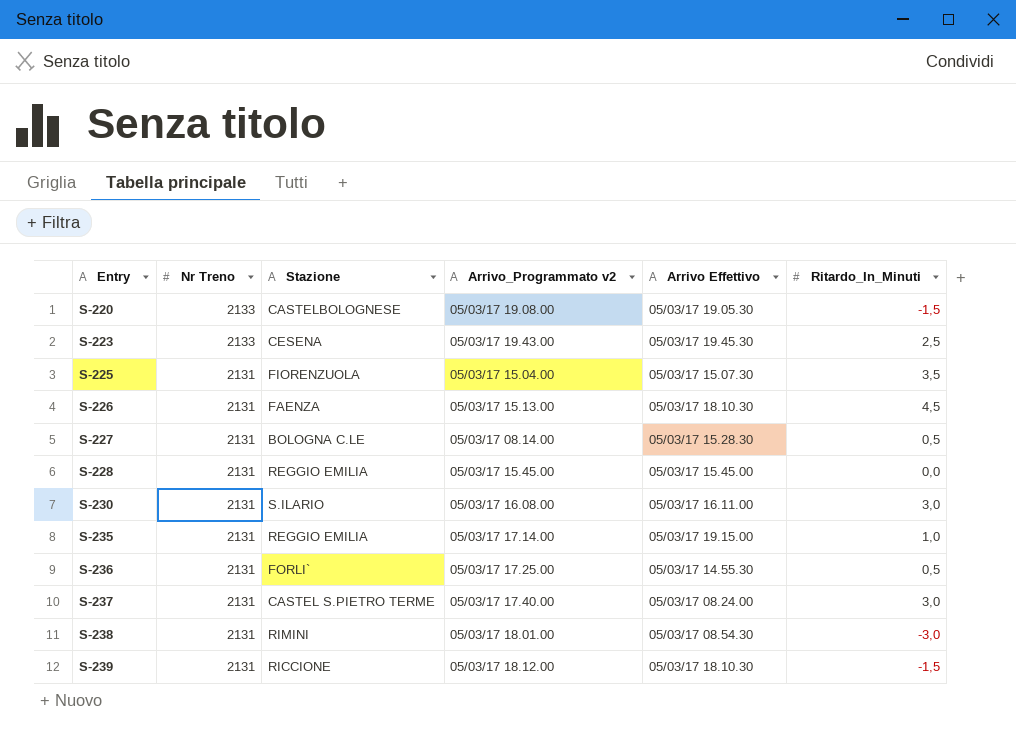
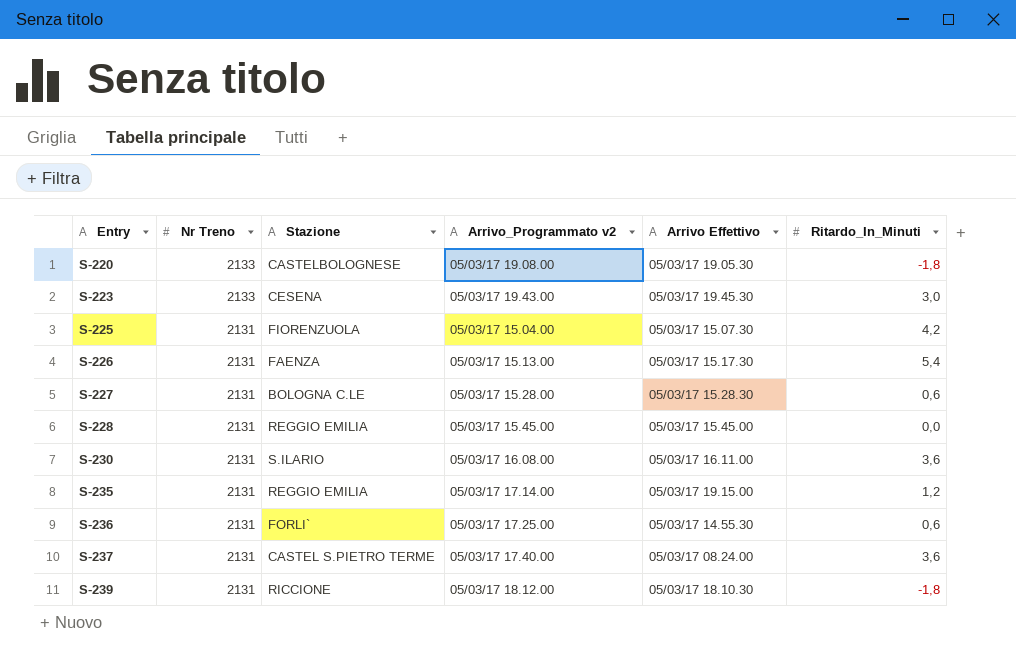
row S-238: 2131 | RIMINI | 05/03/17 18.01.00 | 05/03/17 08.54.30 | -3,0 -> none
S-220 | Ritardo_In_Minuti: -1,5 -> -1,8
S-223 | Ritardo_In_Minuti: 2,5 -> 3,0
S-225 | Ritardo_In_Minuti: 3,5 -> 4,2
S-226 | Arrivo Effettivo: 05/03/17 18.10.30 -> 05/03/17 15.17.30
S-226 | Ritardo_In_Minuti: 4,5 -> 5,4
S-227 | Arrivo_Programmato v2: 05/03/17 08.14.00 -> 05/03/17 15.28.00
S-227 | Ritardo_In_Minuti: 0,5 -> 0,6
S-230 | Ritardo_In_Minuti: 3,0 -> 3,6
S-235 | Ritardo_In_Minuti: 1,0 -> 1,2
S-236 | Ritardo_In_Minuti: 0,5 -> 0,6
S-237 | Ritardo_In_Minuti: 3,0 -> 3,6
S-239 | Ritardo_In_Minuti: -1,5 -> -1,8

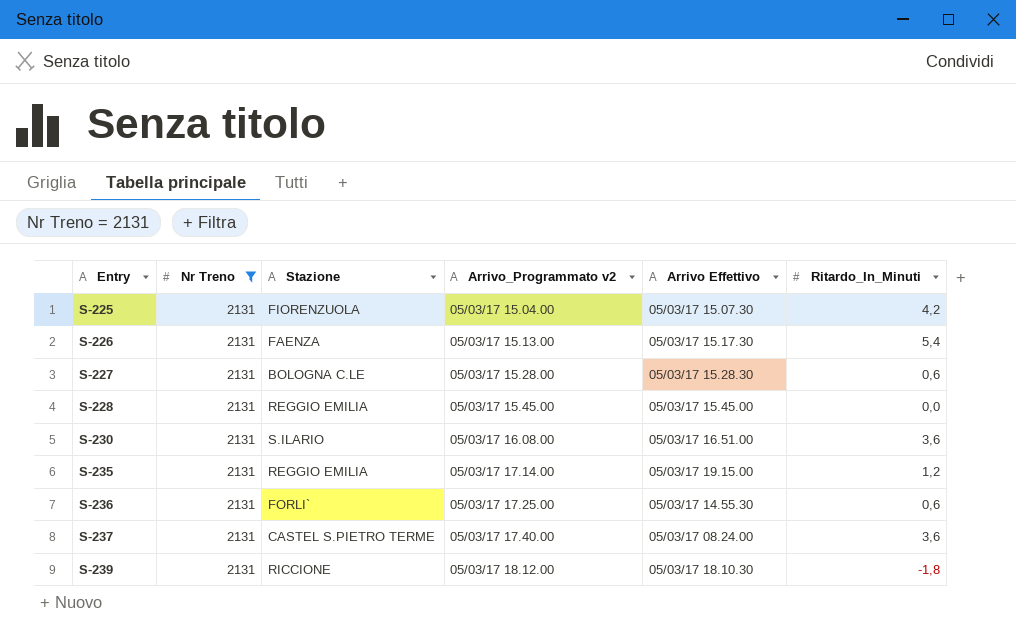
filter: none -> Nr Treno = 2131
S-230 | Arrivo Effettivo: 05/03/17 16.11.00 -> 05/03/17 16.51.00

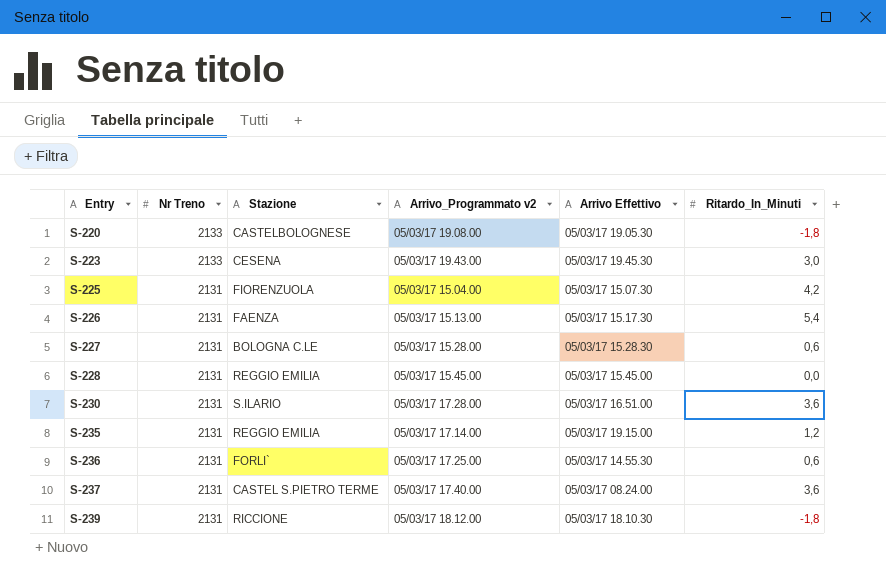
filter: Nr Treno = 2131 -> none
S-230 | Arrivo_Programmato v2: 05/03/17 16.08.00 -> 05/03/17 17.28.00

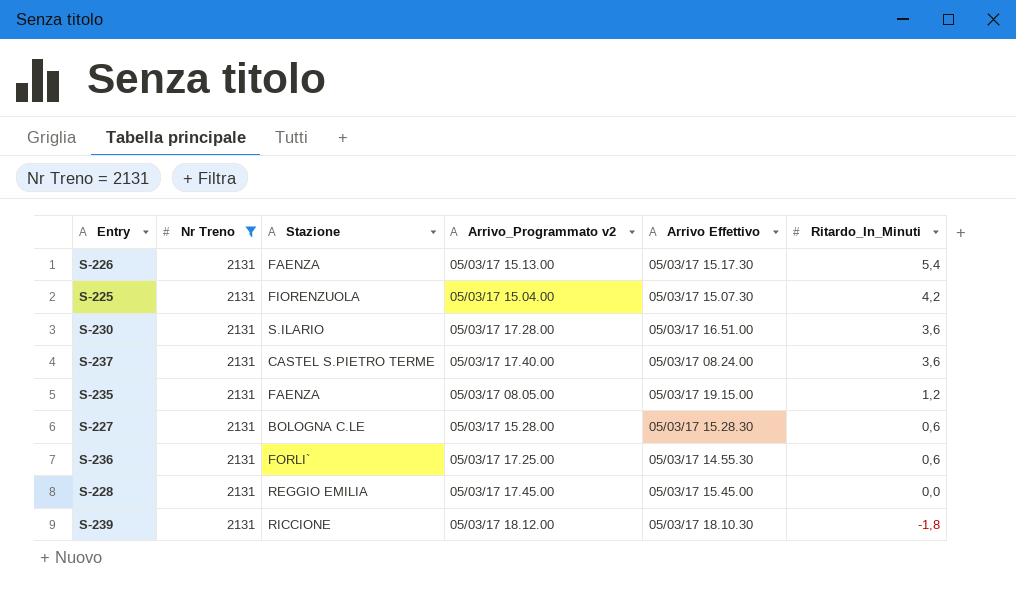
filter: none -> Nr Treno = 2131
row order: Entry ascending -> Ritardo_In_Minuti descending
S-235 | Stazione: REGGIO EMILIA -> FAENZA
S-235 | Arrivo_Programmato v2: 05/03/17 17.14.00 -> 05/03/17 08.05.00
S-228 | Arrivo_Programmato v2: 05/03/17 15.45.00 -> 05/03/17 17.45.00

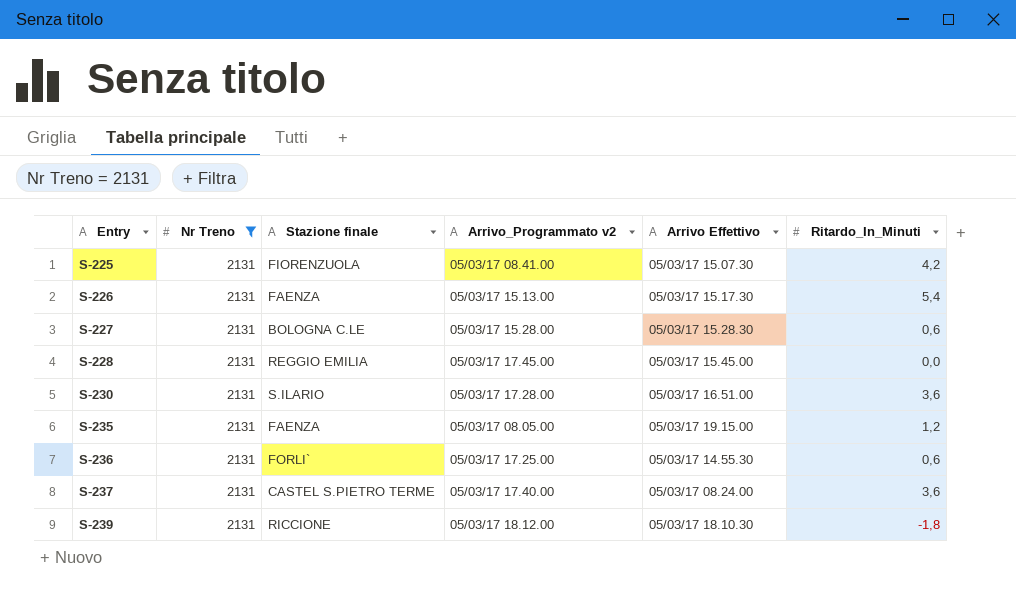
row order: Ritardo_In_Minuti descending -> Entry ascending
column name: Stazione -> Stazione finale
S-225 | Arrivo_Programmato v2: 05/03/17 15.04.00 -> 05/03/17 08.41.00

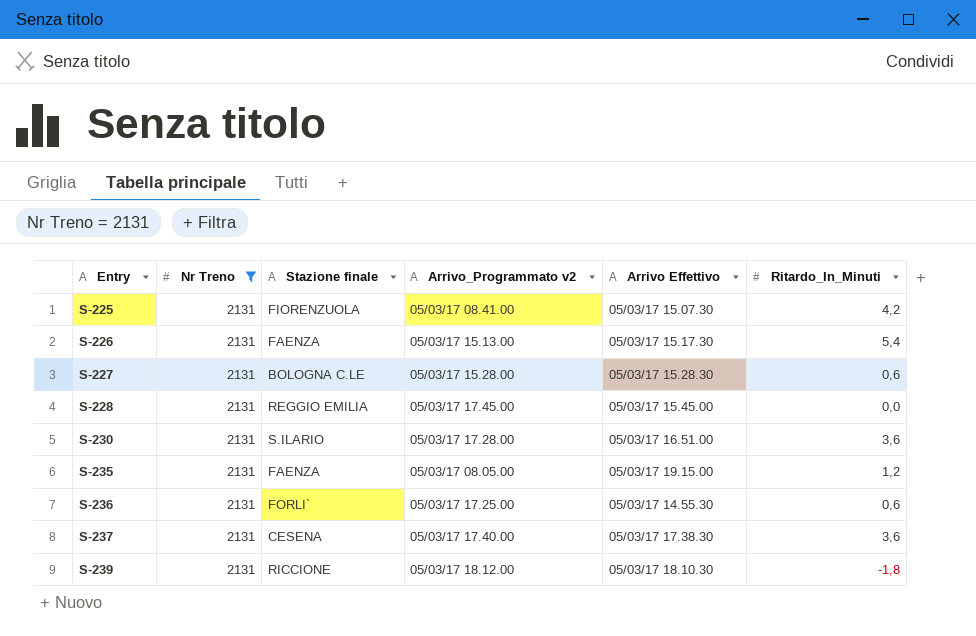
S-237 | Stazione finale: CASTEL S.PIETRO TERME -> CESENA
S-237 | Arrivo Effettivo: 05/03/17 08.24.00 -> 05/03/17 17.38.30

